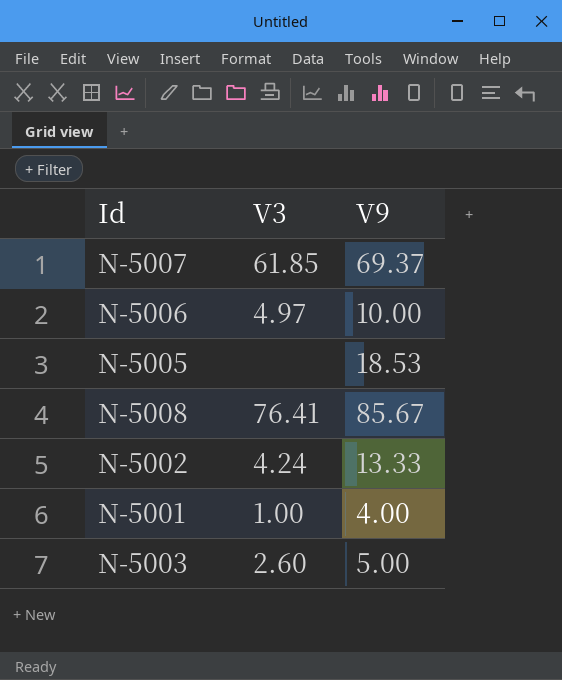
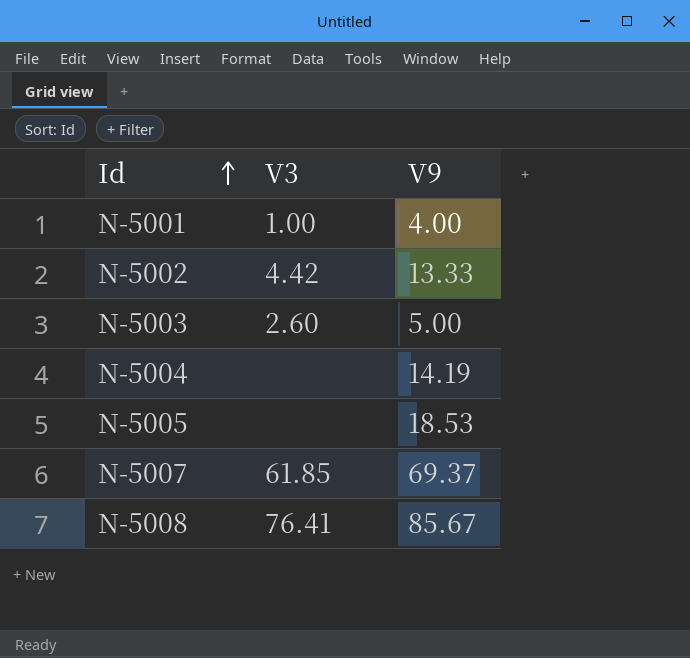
row order: none -> Id ascending
row N-5006: 4.97 | 10.00 -> none
N-5002 | V3: 4.24 -> 4.42
row N-5004: none -> none | 14.19

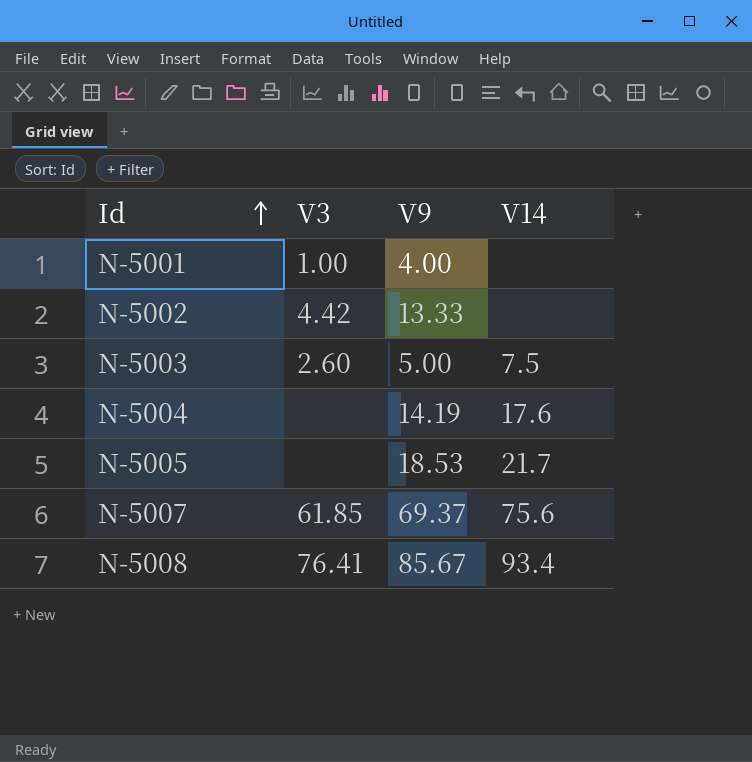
column V14 | position: none -> 4

